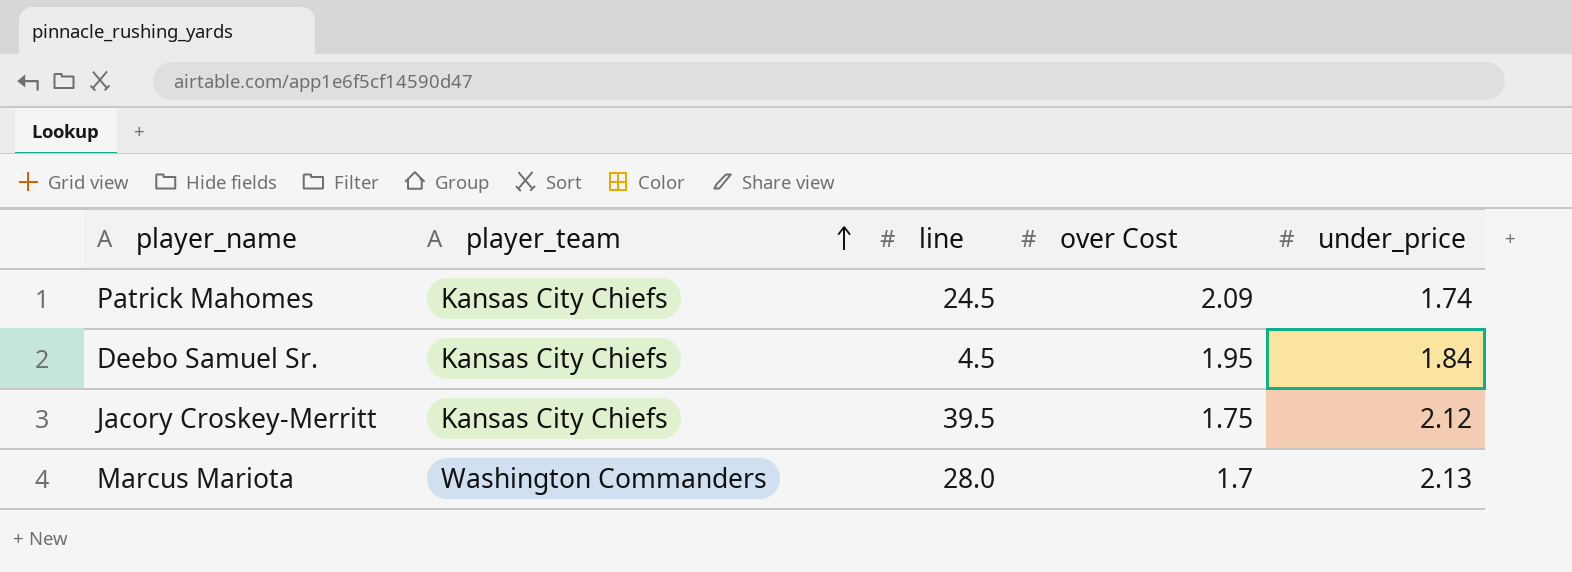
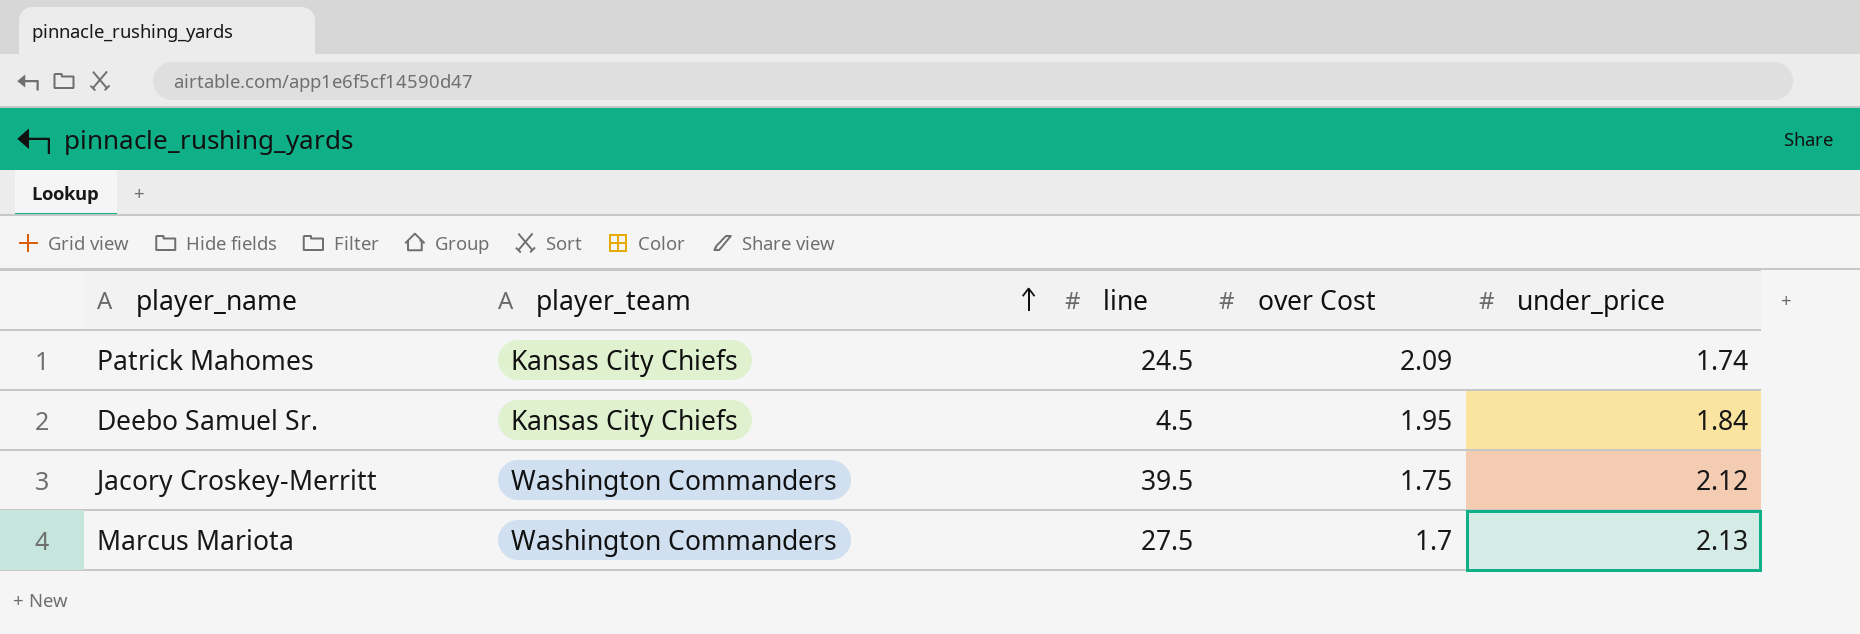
Jacory Croskey-Merritt | player_team: Kansas City Chiefs -> Washington Commanders
Marcus Mariota | line: 28.0 -> 27.5

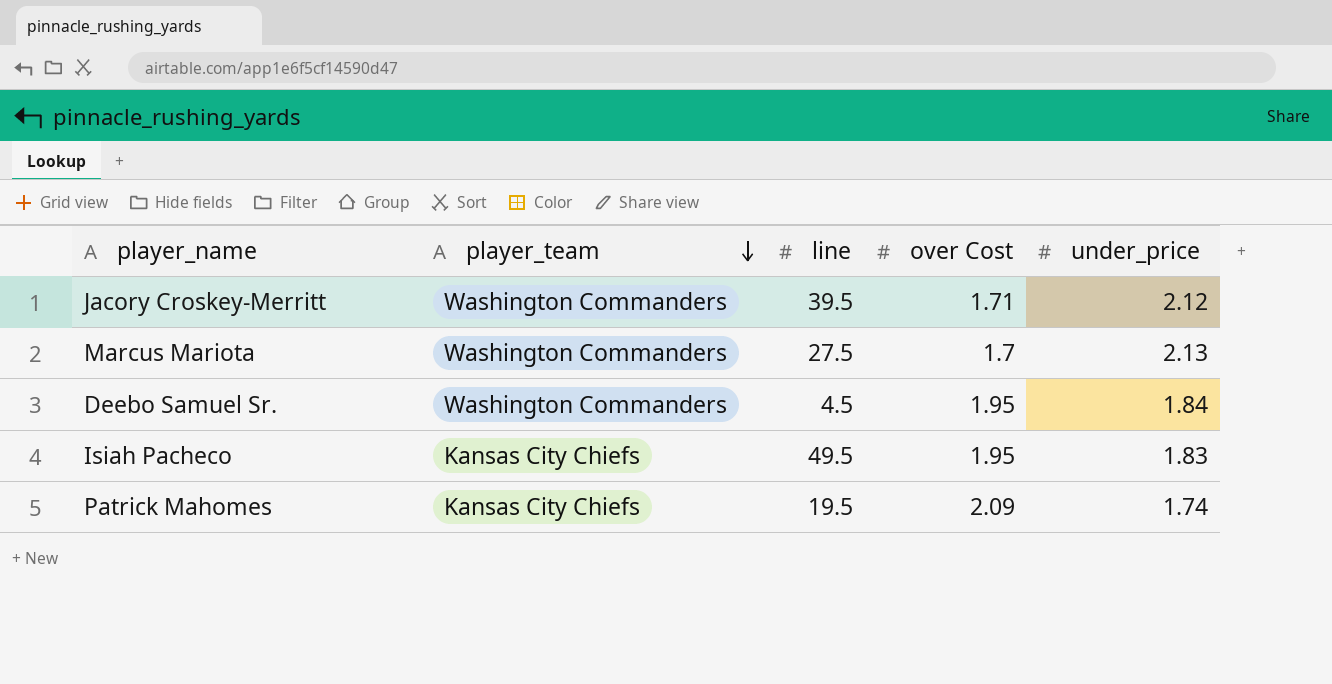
row order: player_team ascending -> player_team descending
Jacory Croskey-Merritt | over Cost: 1.75 -> 1.71
Deebo Samuel Sr. | player_team: Kansas City Chiefs -> Washington Commanders
row Isiah Pacheco: none -> Kansas City Chiefs | 49.5 | 1.95 | 1.83
Patrick Mahomes | line: 24.5 -> 19.5

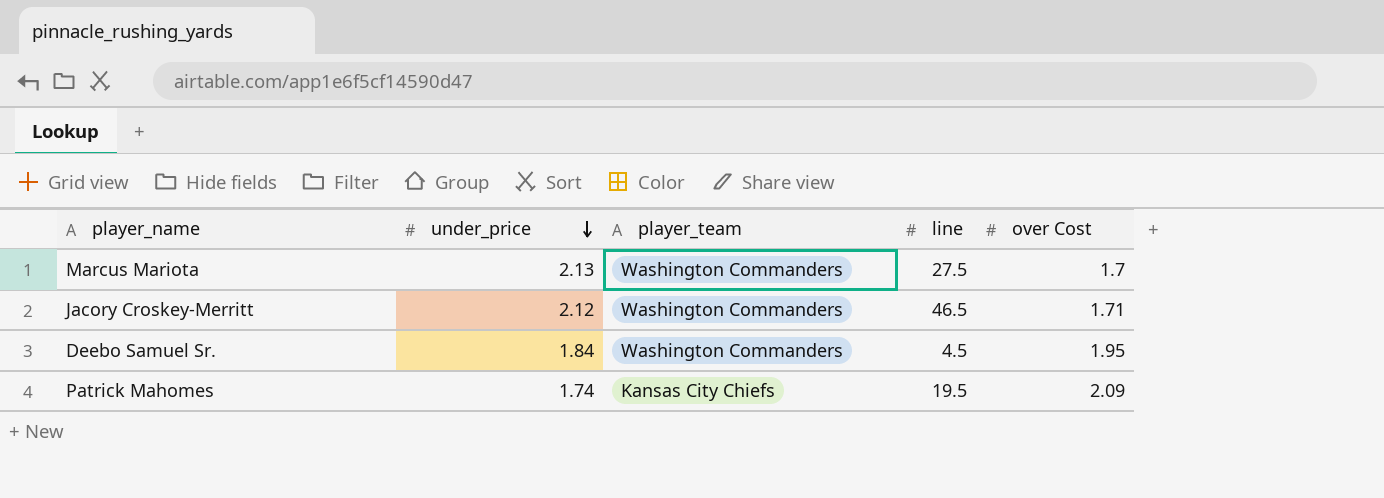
row order: player_team descending -> under_price descending
column under_price | position: 5 -> 2
row Isiah Pacheco: Kansas City Chiefs | 49.5 | 1.95 | 1.83 -> none
Jacory Croskey-Merritt | line: 39.5 -> 46.5

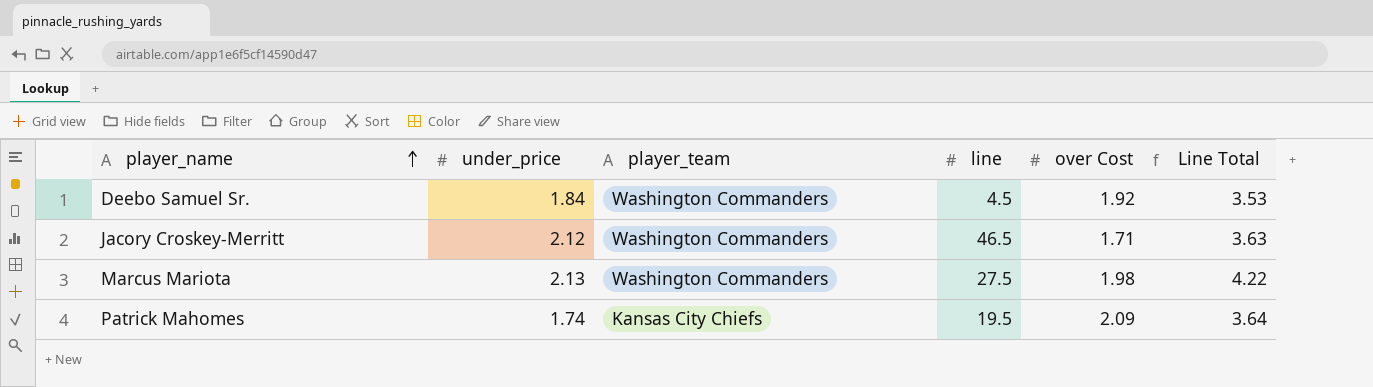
row order: under_price descending -> player_name ascending
column Line Total | formula: none -> [under_price] * [over Cost]
Deebo Samuel Sr. | over Cost: 1.95 -> 1.92
Marcus Mariota | over Cost: 1.7 -> 1.98

